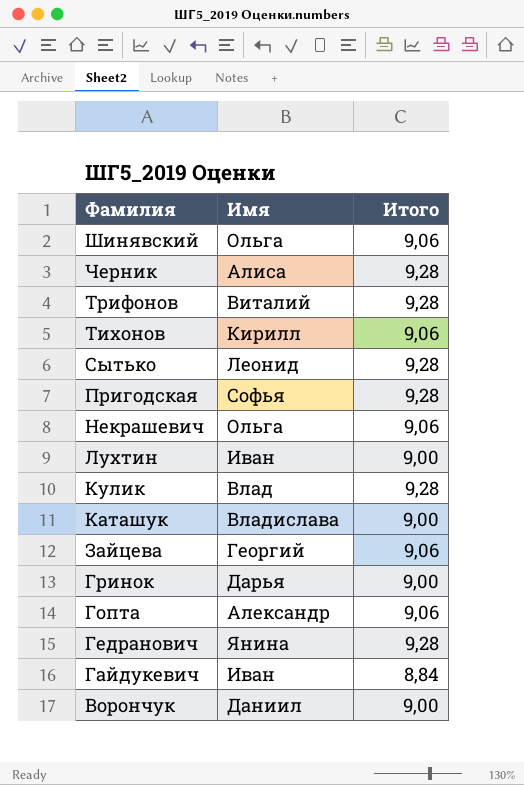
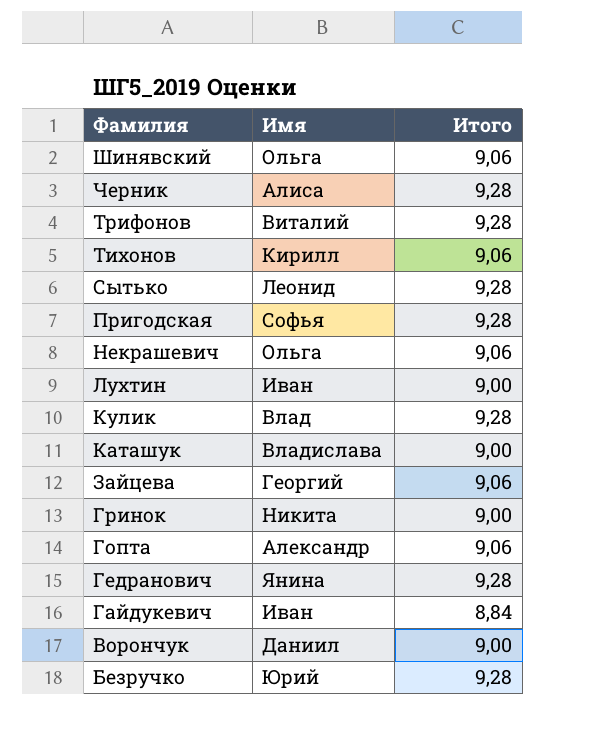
Гринок | Имя: Дарья -> Никита
row Безручко: none -> Юрий | 9,28

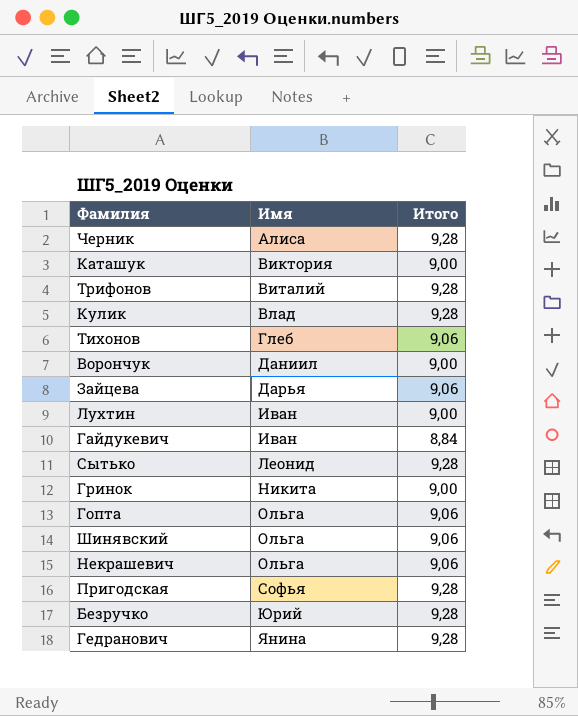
row order: Фамилия descending -> Имя ascending
Каташук | Имя: Владислава -> Виктория
Тихонов | Имя: Кирилл -> Глеб
Зайцева | Имя: Георгий -> Дарья
Гопта | Имя: Александр -> Ольга

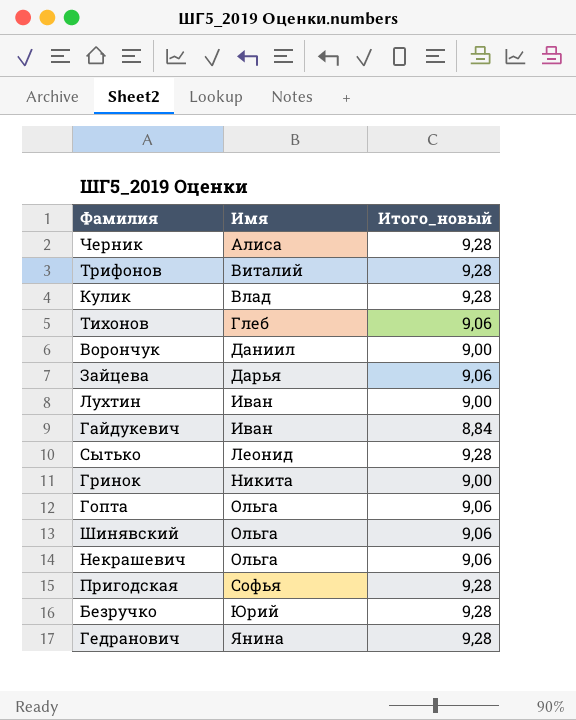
column name: Итого -> Итого_новый
row Каташук: Виктория | 9,00 -> none

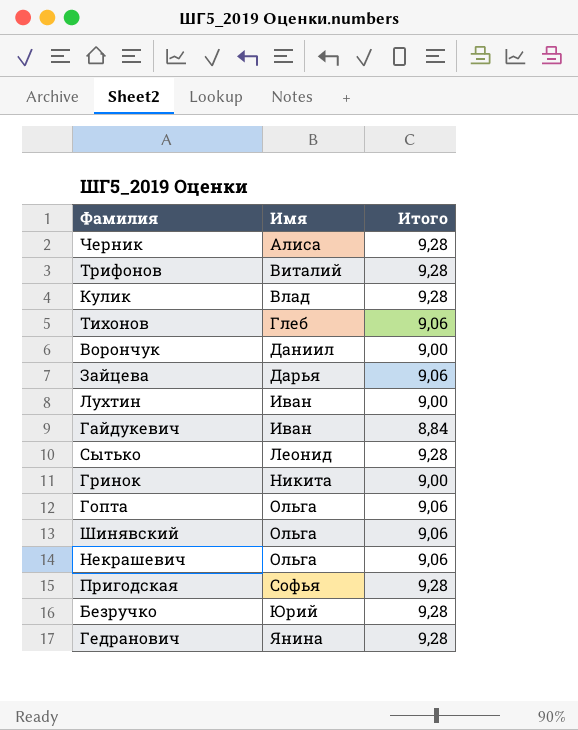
column name: Итого_новый -> Итого

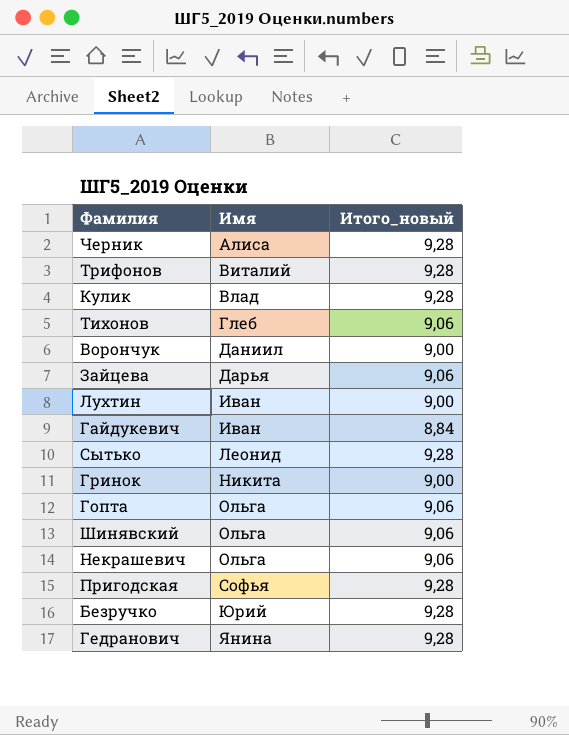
column name: Итого -> Итого_новый

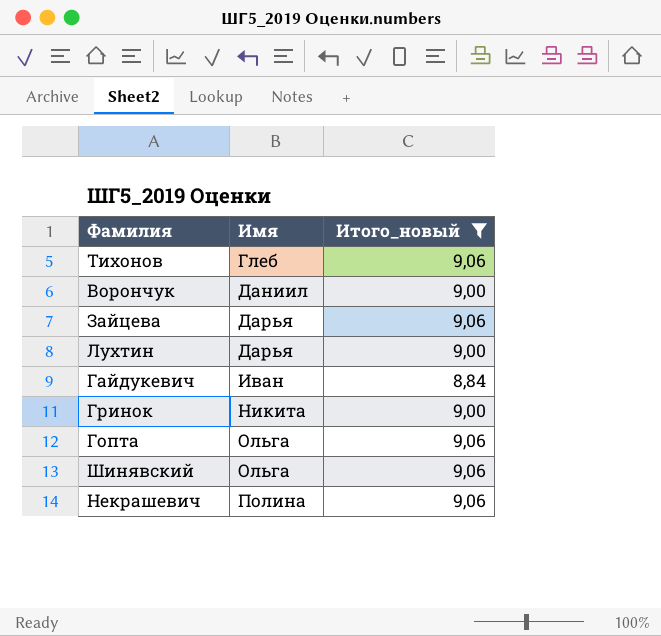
filter: none -> Итого_новый != 9,28
Лухтин | Имя: Иван -> Дарья
Некрашевич | Имя: Ольга -> Полина

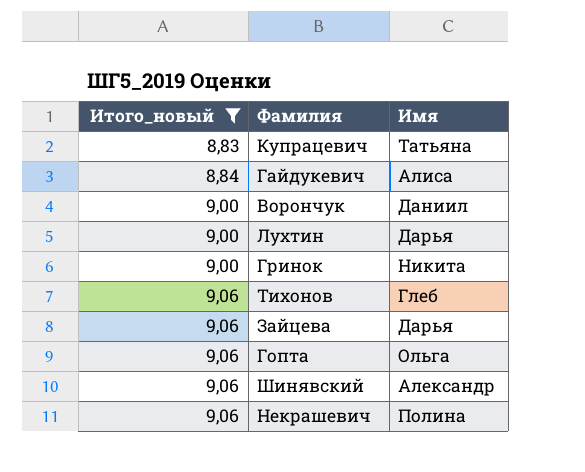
row order: Имя ascending -> Итого_новый ascending
column Итого_новый | position: 3 -> 1
row Купрацевич: none -> 8,83 | Татьяна
Гайдукевич | Имя: Иван -> Алиса
Шинявский | Имя: Ольга -> Александр

